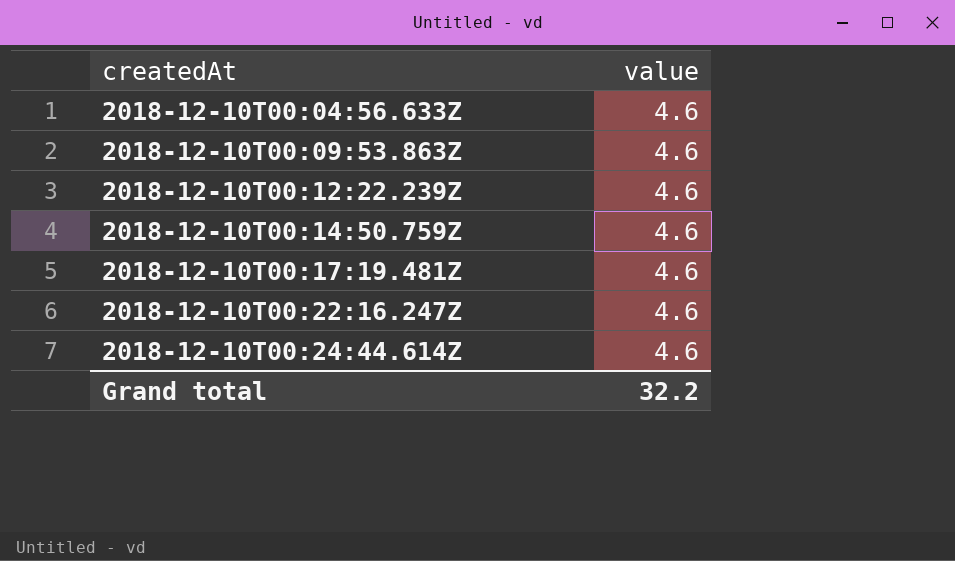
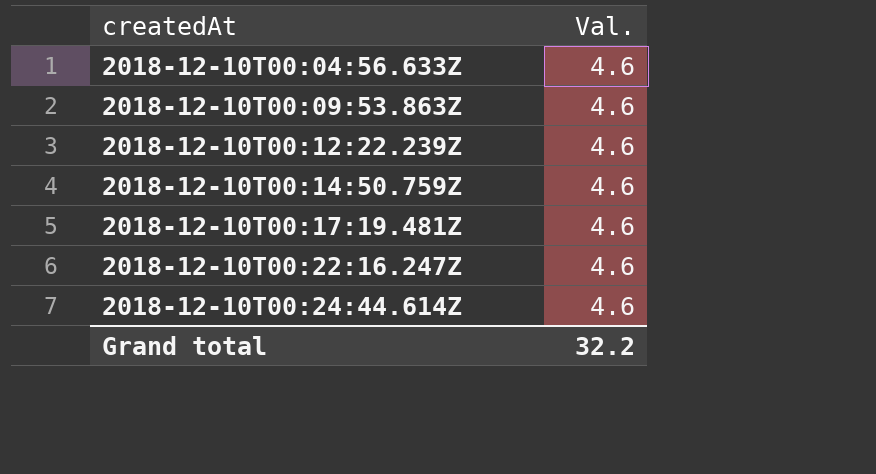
column name: value -> Val.

